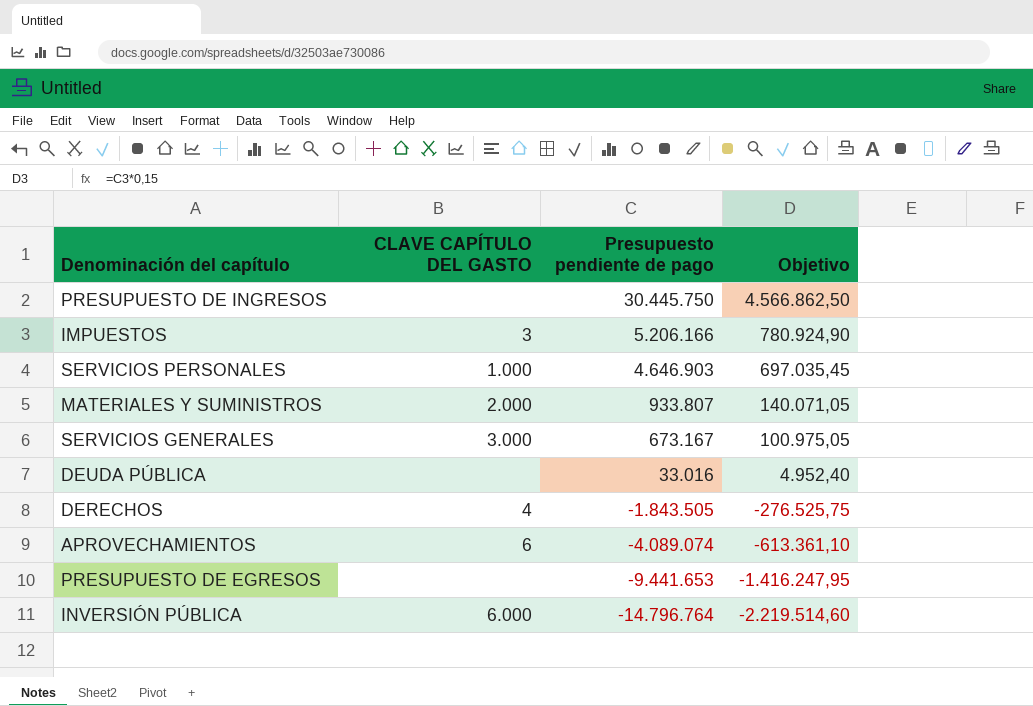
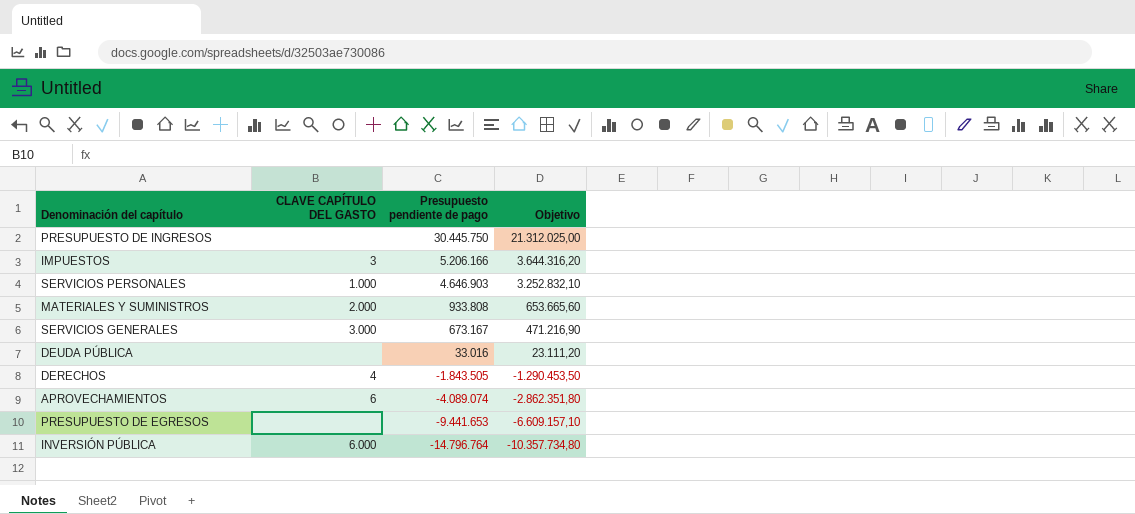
column Objetivo | formula: [Presupuesto pendiente de pago] * 0,15 -> [Presupuesto pendiente de pago] * 0,7
MATERIALES Y SUMINISTROS | Presupuesto pendiente de pago: 933.807 -> 933.808

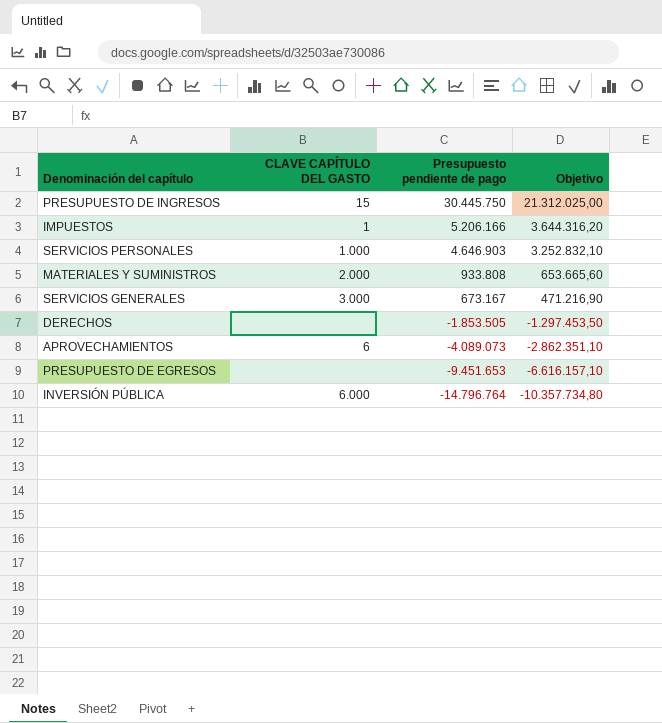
row DEUDA PÚBLICA: none | 33.016 | 23.111,20 -> none
PRESUPUESTO DE INGRESOS | CLAVE CAPÍTULO DEL GASTO: none -> 15
IMPUESTOS | CLAVE CAPÍTULO DEL GASTO: 3 -> 1
DERECHOS | CLAVE CAPÍTULO DEL GASTO: 4 -> none
DERECHOS | Presupuesto pendiente de pago: -1.843.505 -> -1.853.505
DERECHOS | Objetivo: -1.290.453,50 -> -1.297.453,50
APROVECHAMIENTOS | Presupuesto pendiente de pago: -4.089.074 -> -4.089.073
APROVECHAMIENTOS | Objetivo: -2.862.351,80 -> -2.862.351,10
PRESUPUESTO DE EGRESOS | Presupuesto pendiente de pago: -9.441.653 -> -9.451.653
PRESUPUESTO DE EGRESOS | Objetivo: -6.609.157,10 -> -6.616.157,10

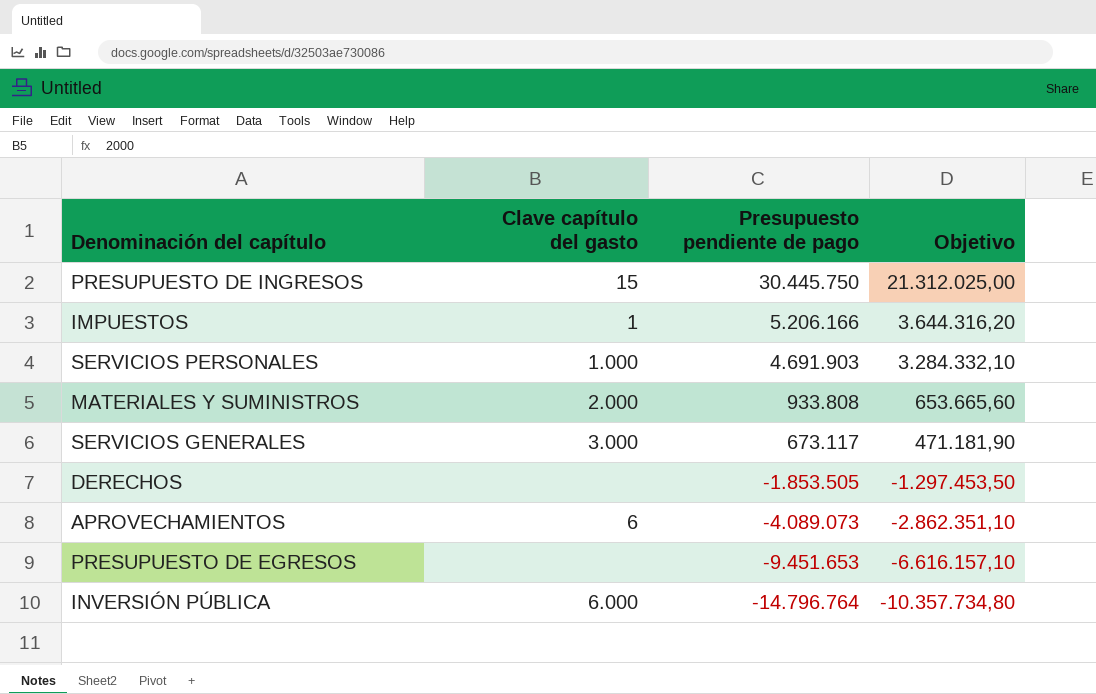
column name: CLAVE CAPÍTULO DEL GASTO -> Clave capítulo del gasto
SERVICIOS PERSONALES | Presupuesto pendiente de pago: 4.646.903 -> 4.691.903
SERVICIOS PERSONALES | Objetivo: 3.252.832,10 -> 3.284.332,10
SERVICIOS GENERALES | Presupuesto pendiente de pago: 673.167 -> 673.117
SERVICIOS GENERALES | Objetivo: 471.216,90 -> 471.181,90

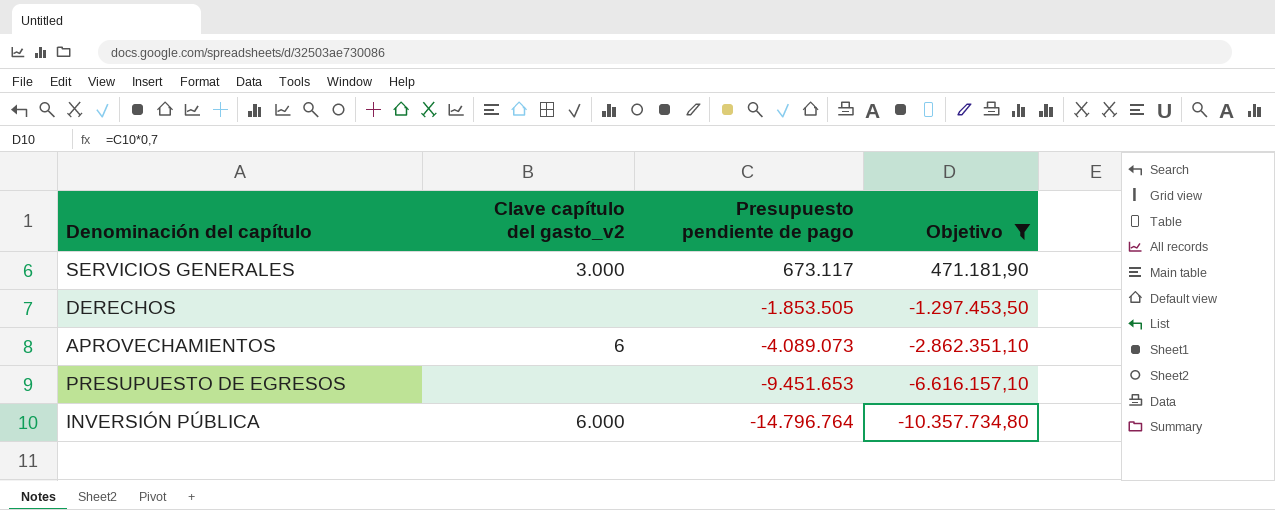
filter: none -> Objetivo <= 471.181,90
column name: Clave capítulo del gasto -> Clave capítulo del gasto_v2

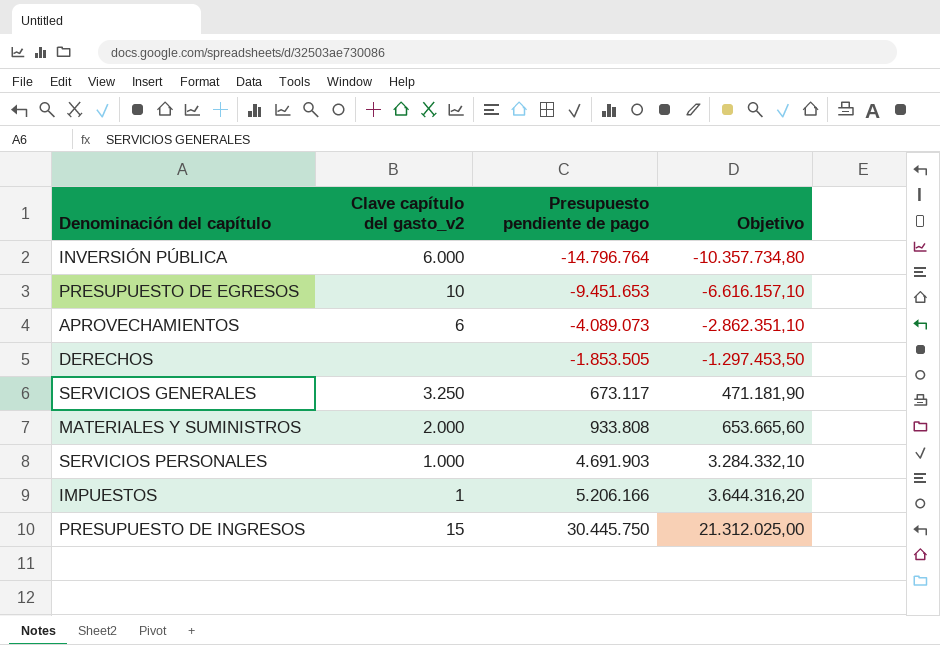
filter: Objetivo <= 471.181,90 -> none
row order: Presupuesto pendiente de pago descending -> Presupuesto pendiente de pago ascending
PRESUPUESTO DE EGRESOS | Clave capítulo del gasto_v2: none -> 10
SERVICIOS GENERALES | Clave capítulo del gasto_v2: 3.000 -> 3.250

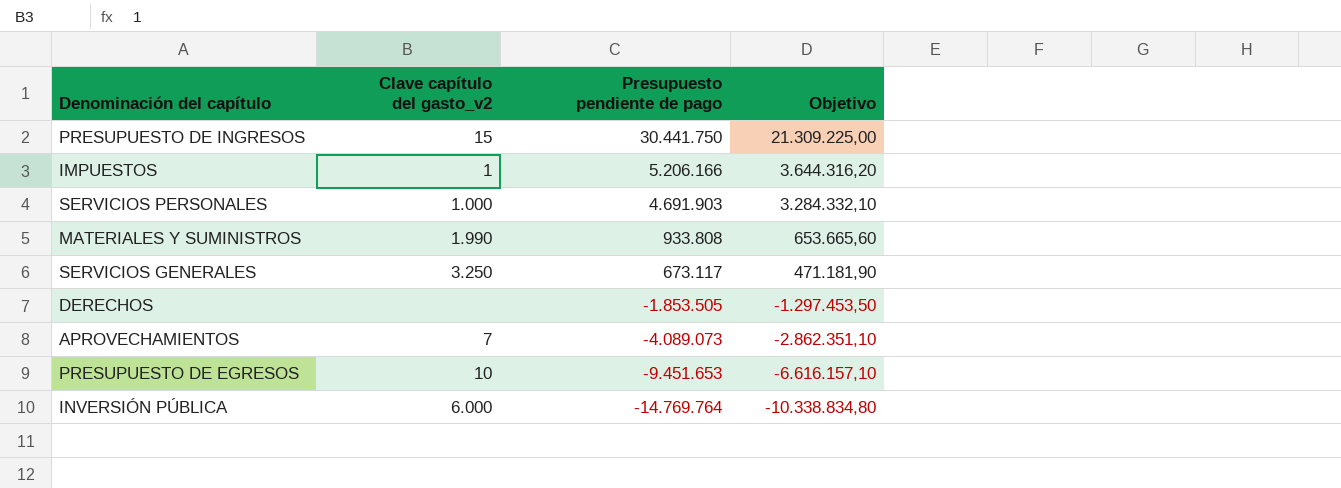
row order: Presupuesto pendiente de pago ascending -> Presupuesto pendiente de pago descending
PRESUPUESTO DE INGRESOS | Presupuesto pendiente de pago: 30.445.750 -> 30.441.750
PRESUPUESTO DE INGRESOS | Objetivo: 21.312.025,00 -> 21.309.225,00
MATERIALES Y SUMINISTROS | Clave capítulo del gasto_v2: 2.000 -> 1.990
APROVECHAMIENTOS | Clave capítulo del gasto_v2: 6 -> 7
INVERSIÓN PÚBLICA | Presupuesto pendiente de pago: -14.796.764 -> -14.769.764
INVERSIÓN PÚBLICA | Objetivo: -10.357.734,80 -> -10.338.834,80

